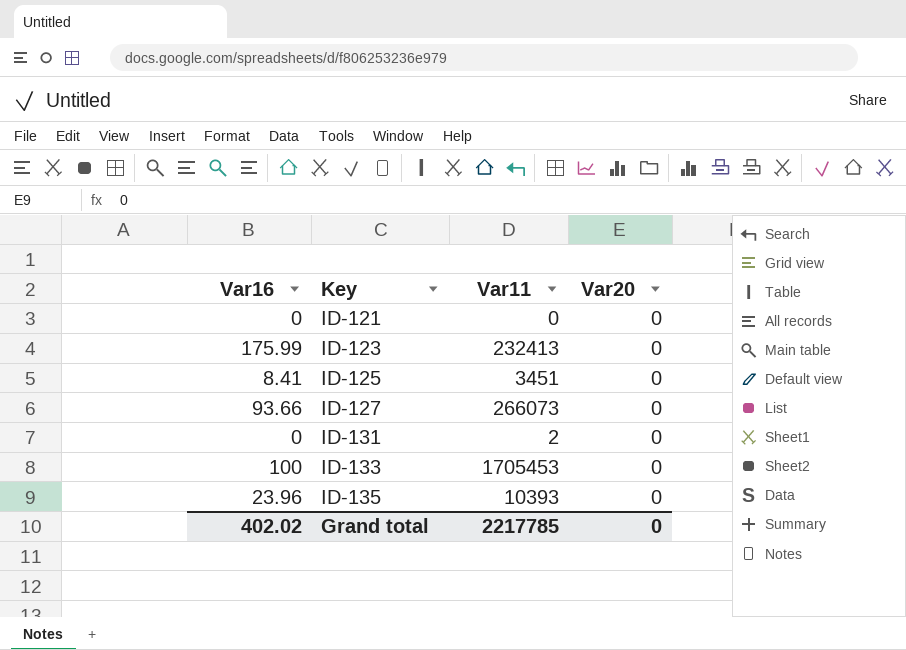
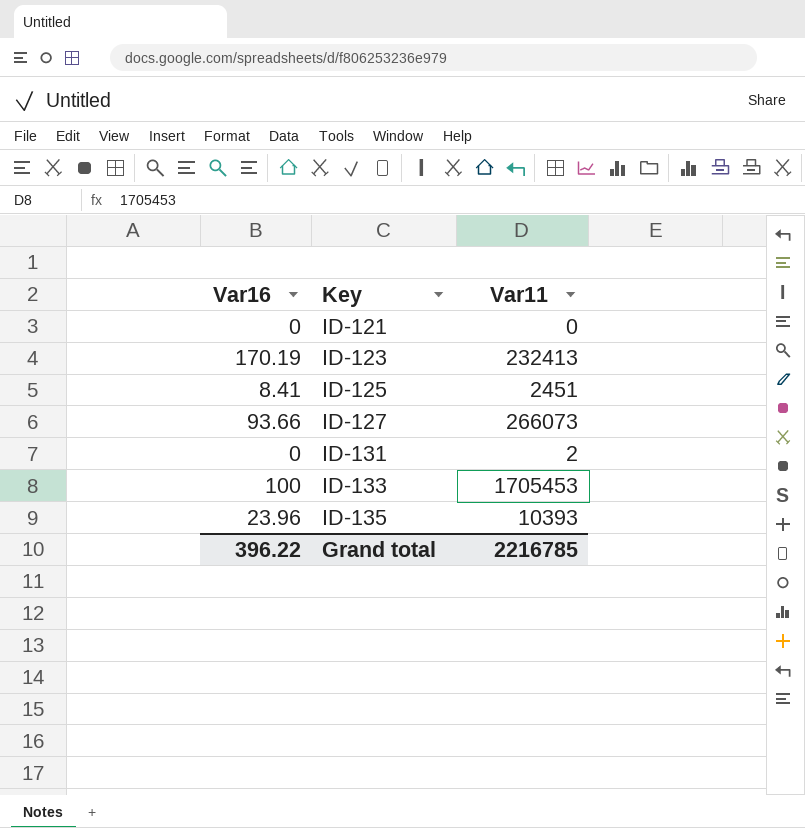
column Var20 | position: 4 -> none
ID-123 | Var16: 175.99 -> 170.19
ID-125 | Var11: 3451 -> 2451
Grand total | Var16: 402.02 -> 396.22
Grand total | Var11: 2217785 -> 2216785

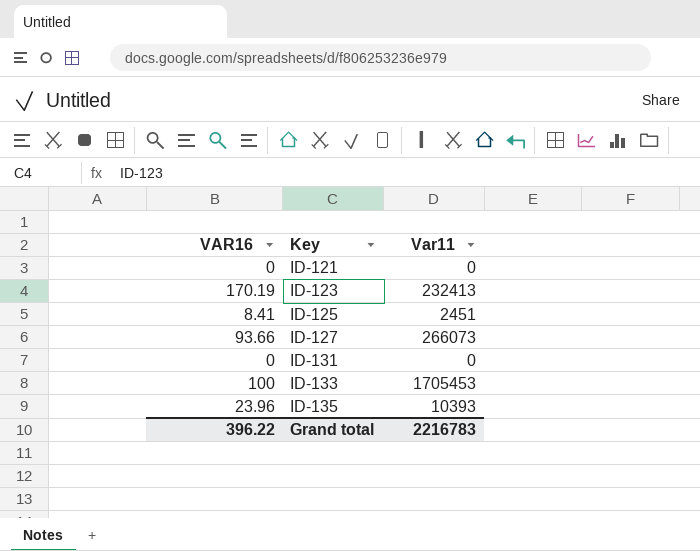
column name: Var16 -> VAR16
ID-131 | Var11: 2 -> 0
Grand total | Var11: 2216785 -> 2216783

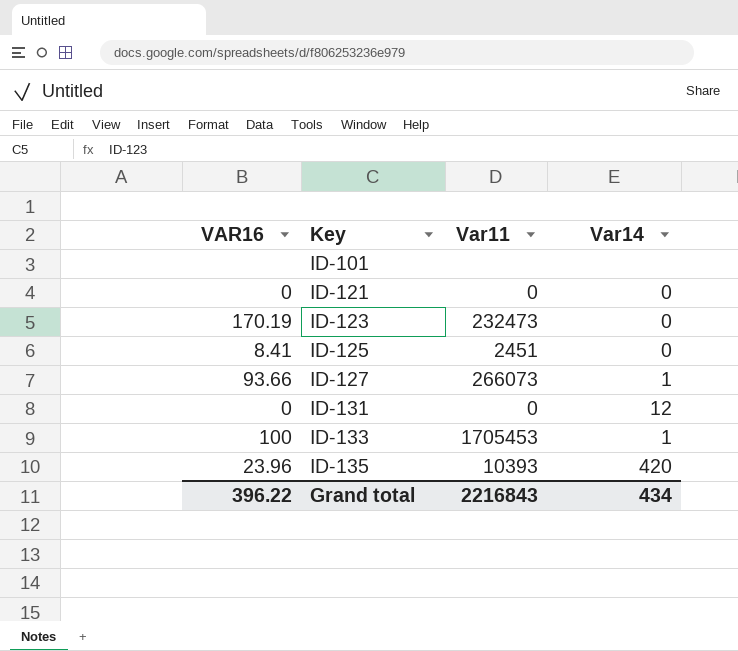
column Var14 | position: none -> 4
row ID-101: none -> none | none | none
ID-123 | Var11: 232413 -> 232473
Grand total | Var11: 2216783 -> 2216843

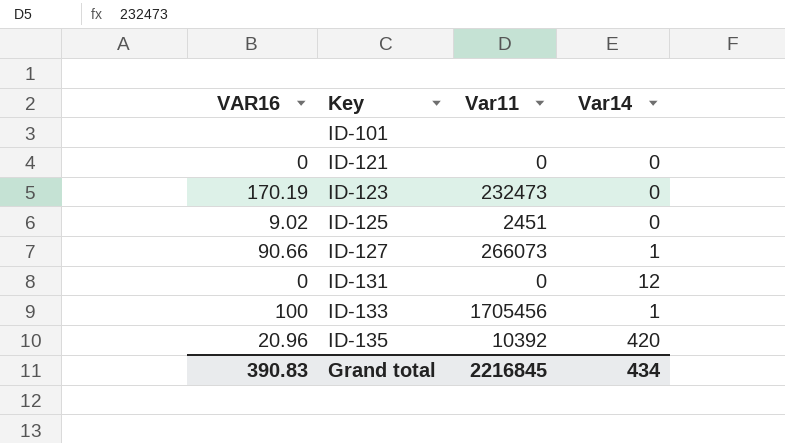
ID-125 | VAR16: 8.41 -> 9.02
ID-127 | VAR16: 93.66 -> 90.66
ID-133 | Var11: 1705453 -> 1705456
ID-135 | VAR16: 23.96 -> 20.96
ID-135 | Var11: 10393 -> 10392
Grand total | VAR16: 396.22 -> 390.83
Grand total | Var11: 2216843 -> 2216845

